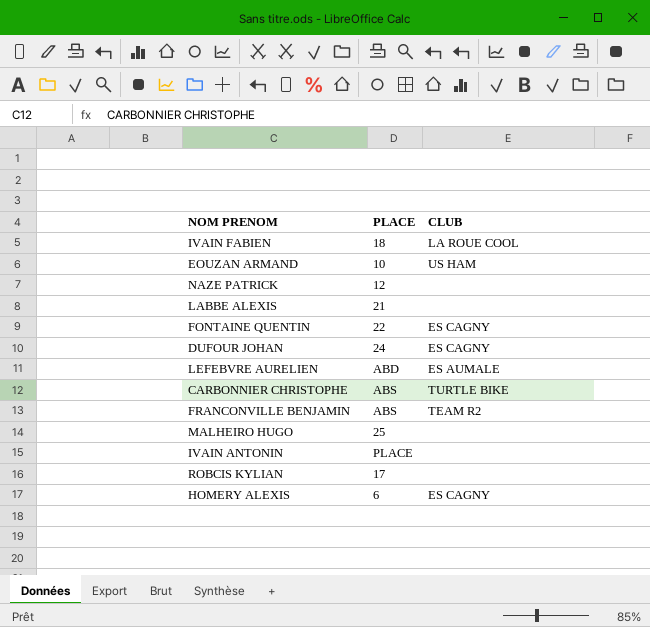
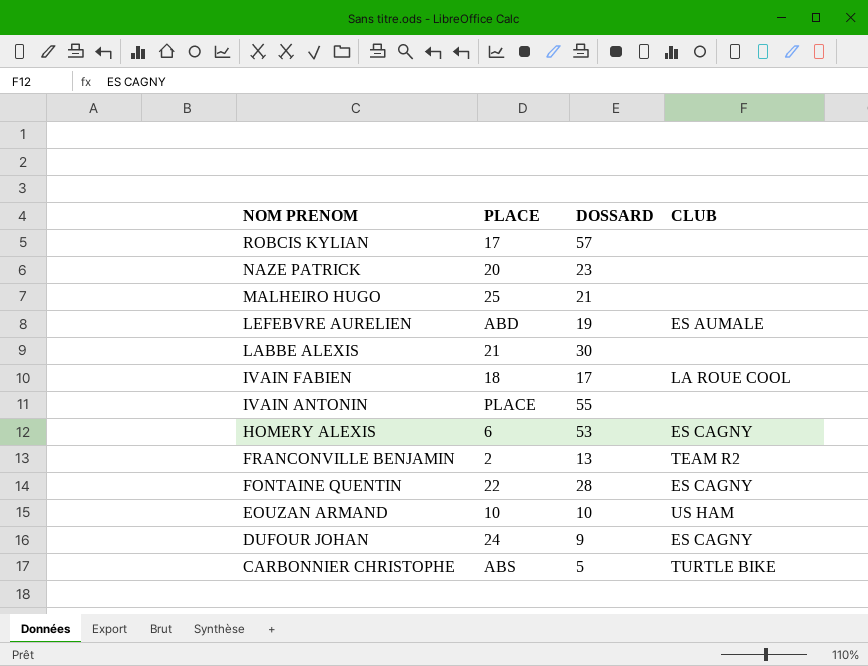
row order: none -> NOM PRENOM descending
column DOSSARD | position: none -> 3
NAZE PATRICK | PLACE: 12 -> 20
FRANCONVILLE BENJAMIN | PLACE: ABS -> 2

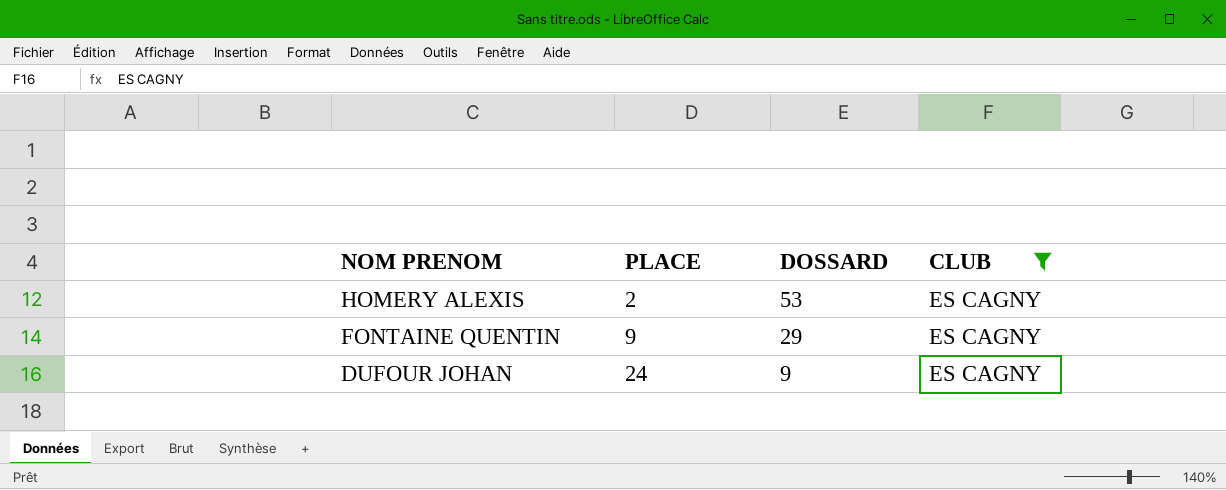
filter: none -> CLUB = ES CAGNY
HOMERY ALEXIS | PLACE: 6 -> 2
FONTAINE QUENTIN | PLACE: 22 -> 9
FONTAINE QUENTIN | DOSSARD: 28 -> 29

